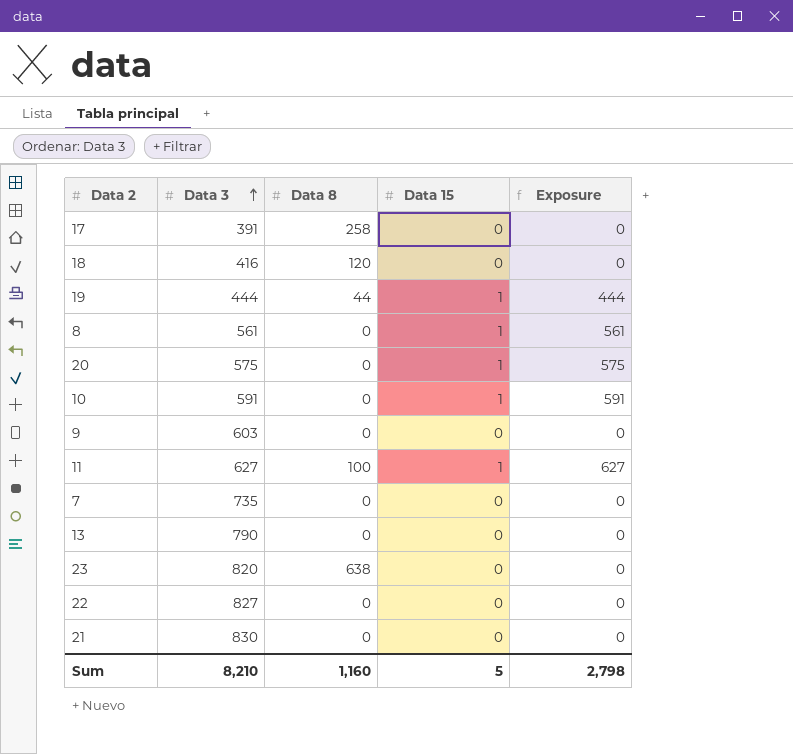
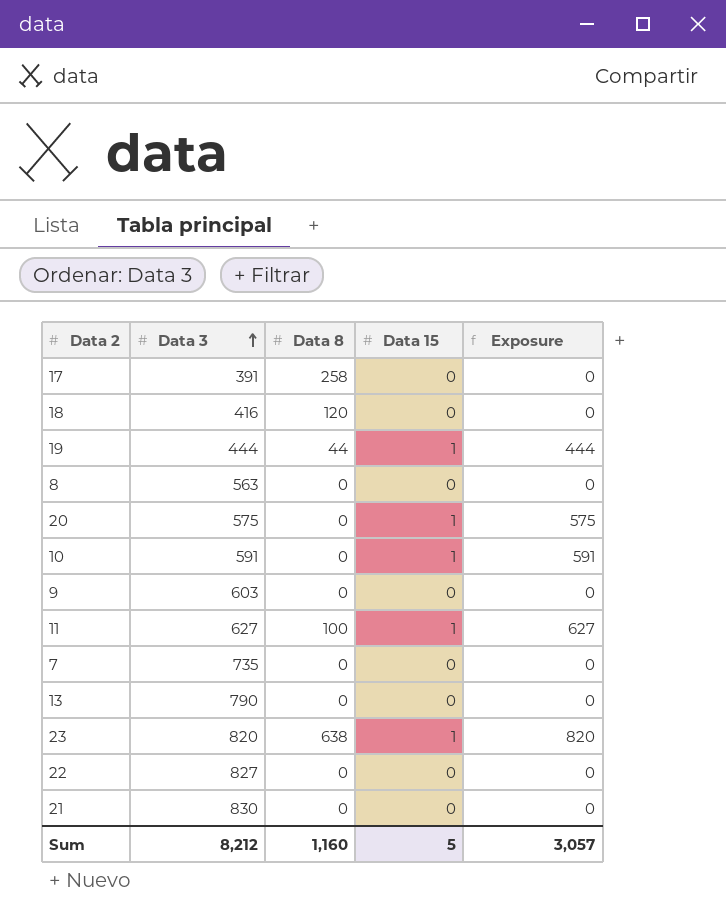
8 | Data 3: 561 -> 563
8 | Data 15: 1 -> 0
8 | Exposure: 561 -> 0
23 | Data 15: 0 -> 1
23 | Exposure: 0 -> 820
Sum | Data 3: 8,210 -> 8,212
Sum | Exposure: 2,798 -> 3,057

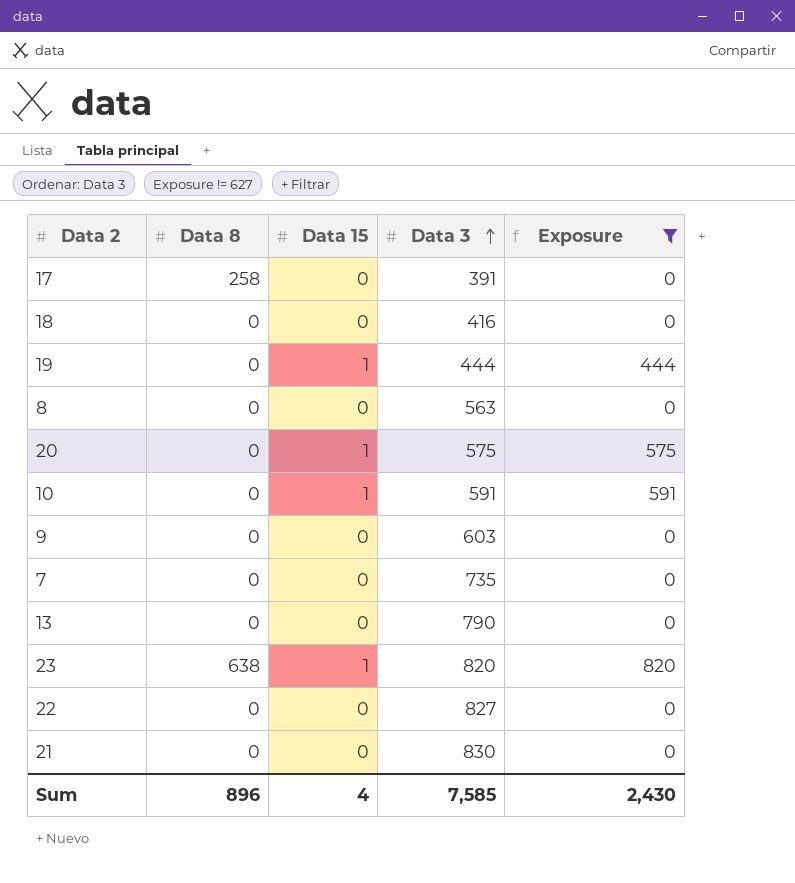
filter: none -> Exposure != 627
column Data 3 | position: 2 -> 4
18 | Data 8: 120 -> 0
19 | Data 8: 44 -> 0
Sum | Data 8: 1,160 -> 896
Sum | Data 15: 5 -> 4
Sum | Data 3: 8,212 -> 7,585
Sum | Exposure: 3,057 -> 2,430

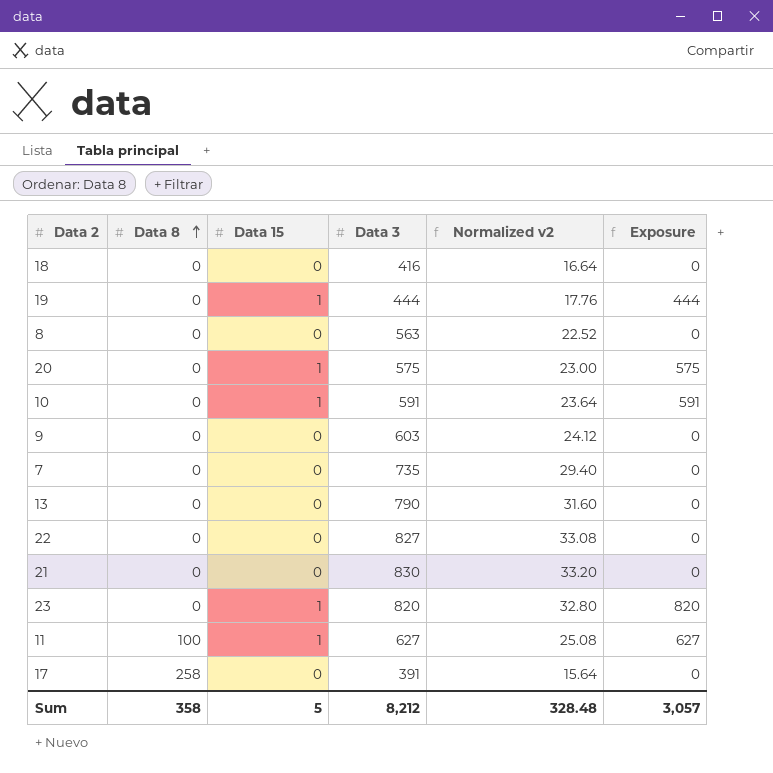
filter: Exposure != 627 -> none
row order: Data 3 ascending -> Data 8 ascending
column Normalized v2 | formula: none -> [Data 3] * 0.04
23 | Data 8: 638 -> 0
Sum | Data 8: 896 -> 358
Sum | Data 15: 4 -> 5
Sum | Data 3: 7,585 -> 8,212
Sum | Exposure: 2,430 -> 3,057

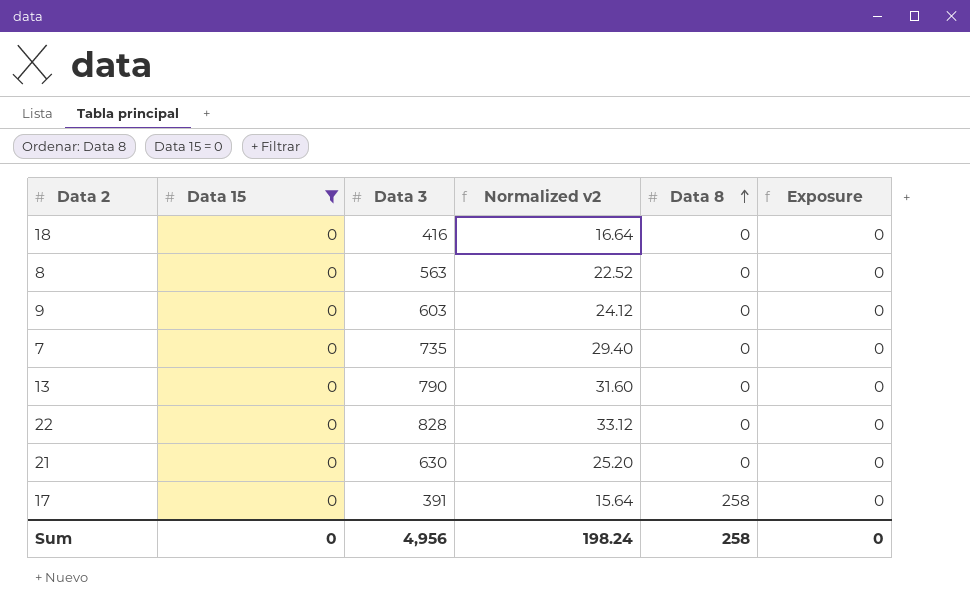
filter: none -> Data 15 = 0
column Data 8 | position: 2 -> 5
22 | Data 3: 827 -> 828
22 | Normalized v2: 33.08 -> 33.12
21 | Data 3: 830 -> 630
21 | Normalized v2: 33.20 -> 25.20
Sum | Data 15: 5 -> 0
Sum | Data 3: 8,212 -> 4,956
Sum | Normalized v2: 328.48 -> 198.24
Sum | Data 8: 358 -> 258
Sum | Exposure: 3,057 -> 0

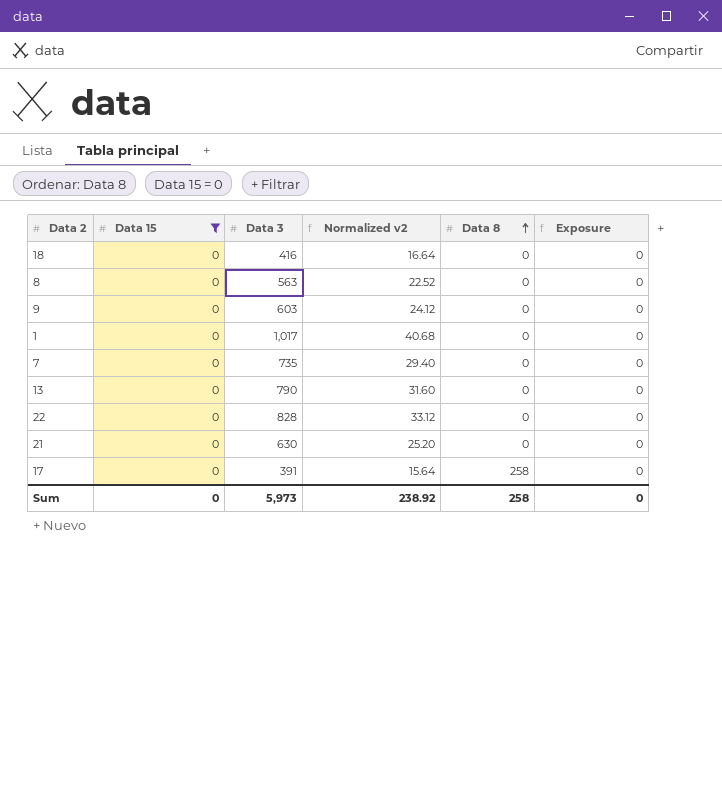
row 1: none -> 0 | 1,017 | 40.68 | 0 | 0
Sum | Data 3: 4,956 -> 5,973
Sum | Normalized v2: 198.24 -> 238.92

